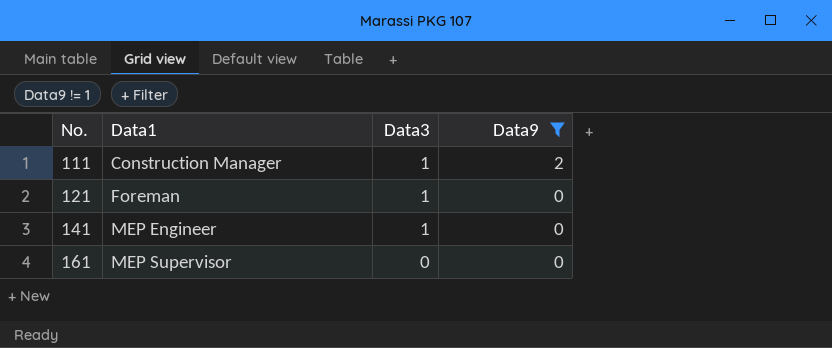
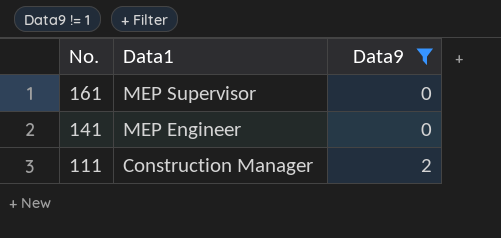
row order: No. ascending -> No. descending
column Data3 | position: 3 -> none
row 121: Foreman | 1 | 0 -> none

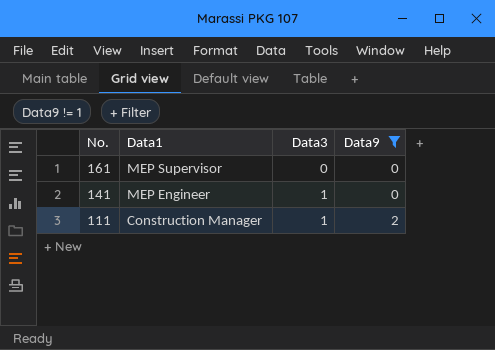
column Data3 | position: none -> 3

